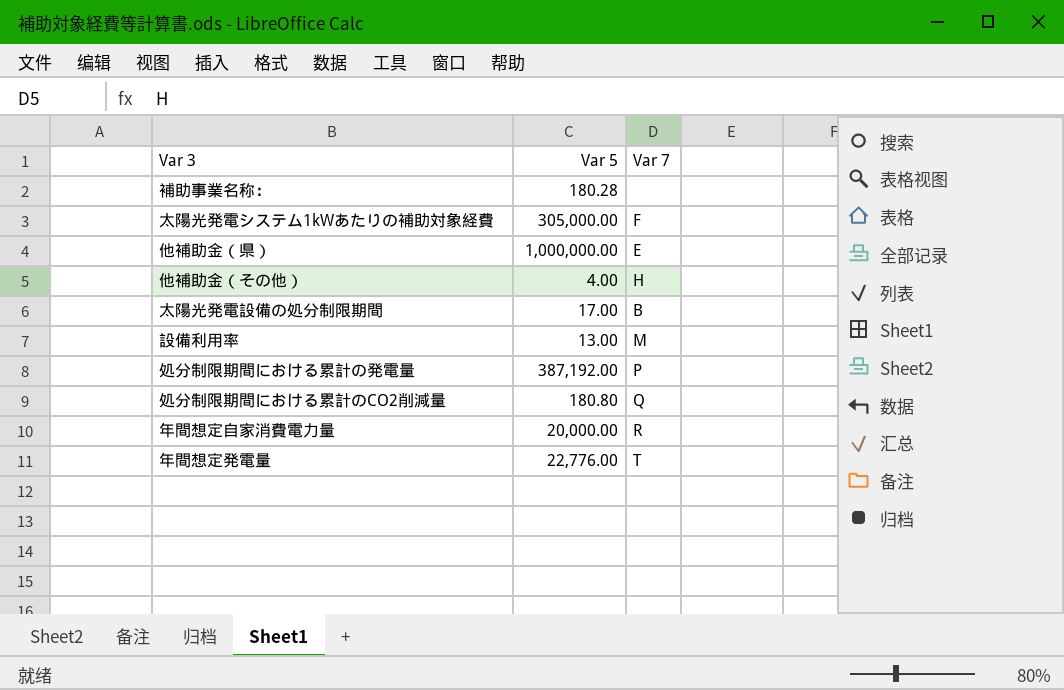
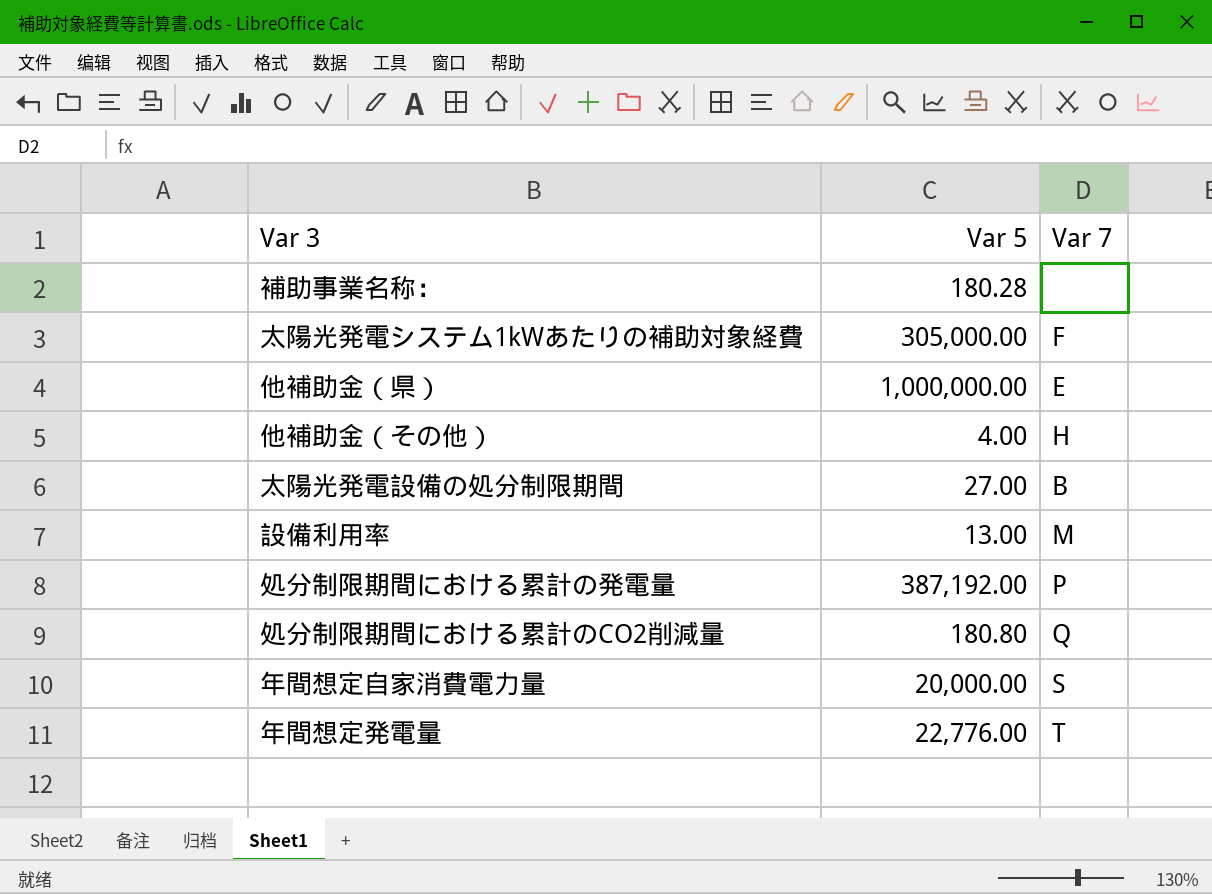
太陽光発電設備の処分制限期間 | Var 5: 17.00 -> 27.00
年間想定自家消費電力量 | Var 7: R -> S

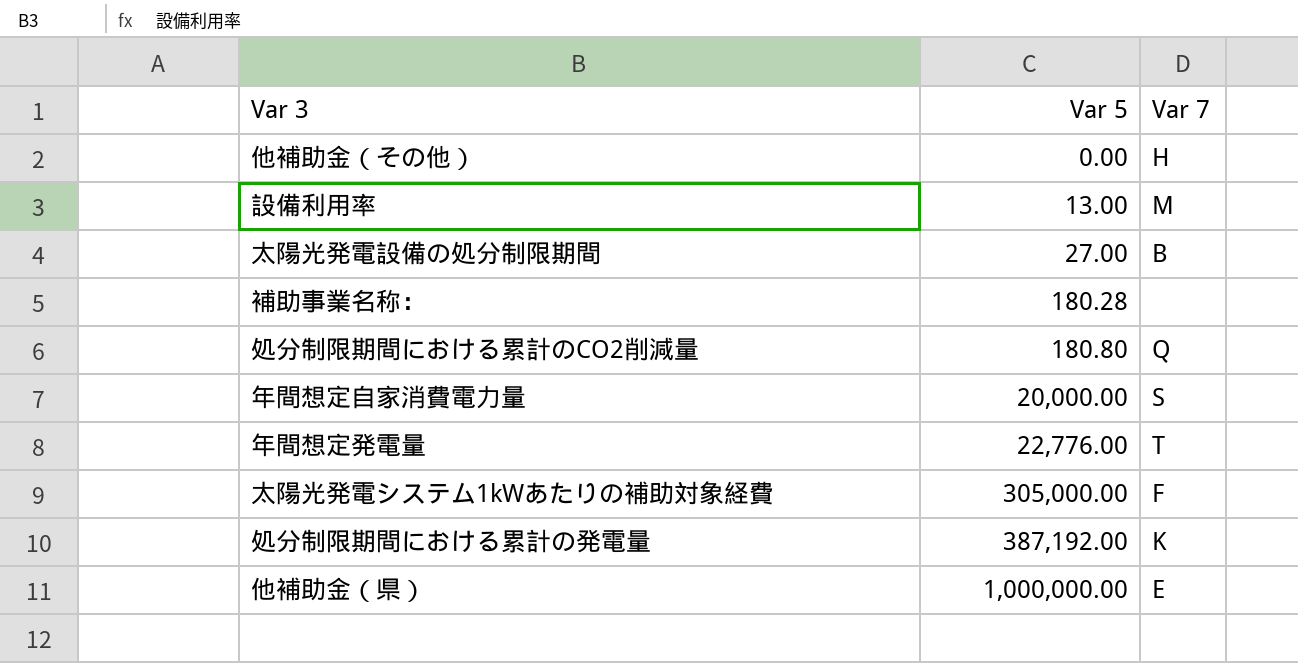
row order: none -> Var 5 ascending
他補助金（その他） | Var 5: 4.00 -> 0.00
処分制限期間における累計の発電量 | Var 7: P -> K

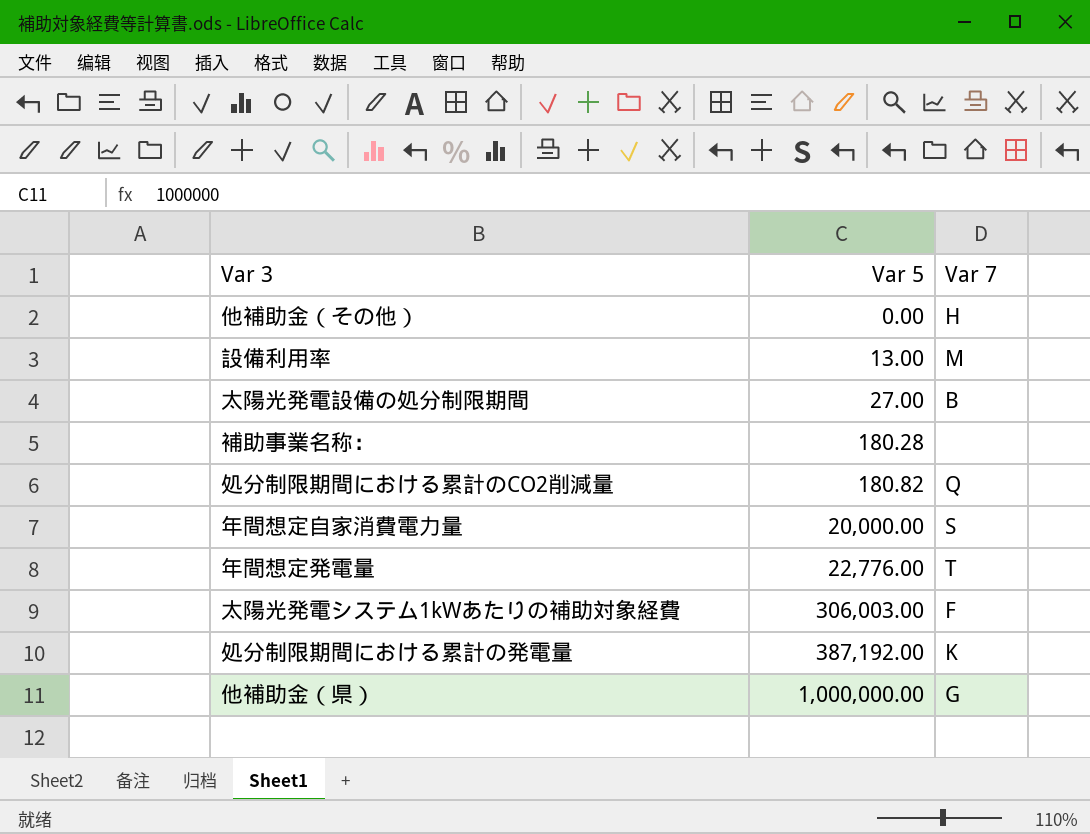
処分制限期間における累計のCO2削減量 | Var 5: 180.80 -> 180.82
太陽光発電システム1kWあたりの補助対象経費 | Var 5: 305,000.00 -> 306,003.00
他補助金（県） | Var 7: E -> G

